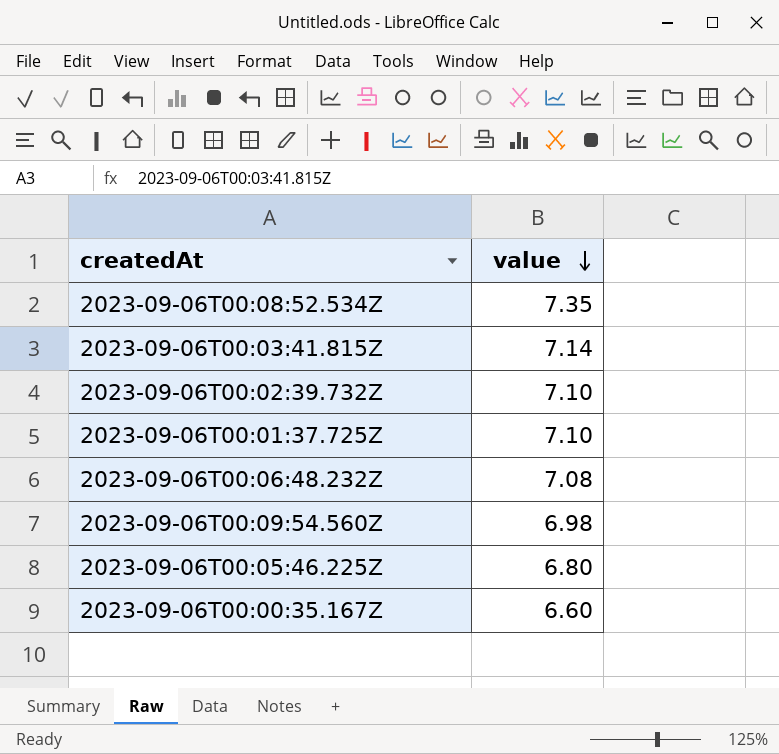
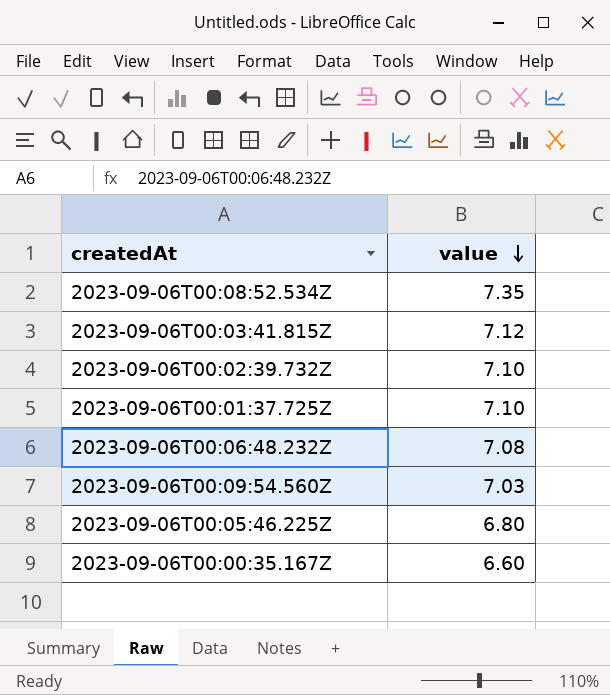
2023-09-06T00:03:41.815Z | value: 7.14 -> 7.12
2023-09-06T00:09:54.560Z | value: 6.98 -> 7.03

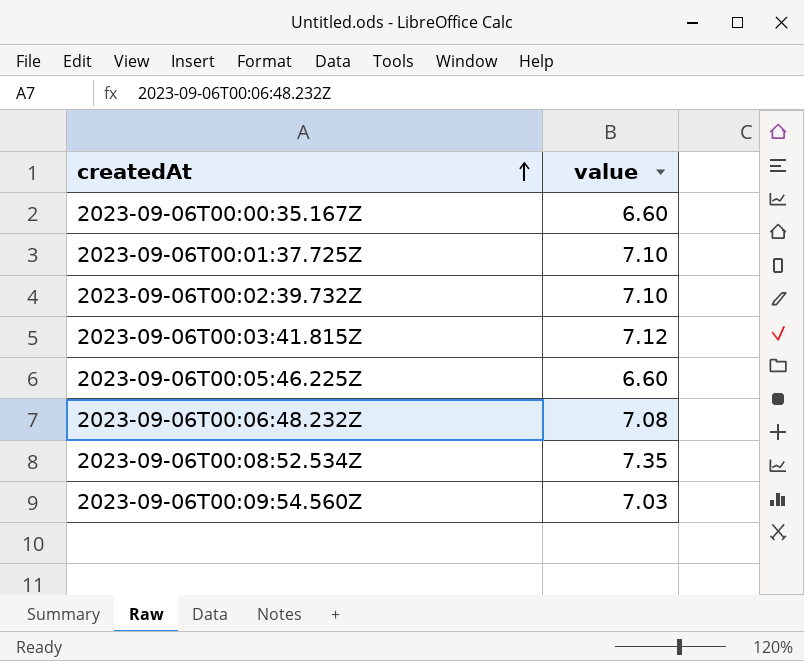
row order: value descending -> createdAt ascending
2023-09-06T00:05:46.225Z | value: 6.80 -> 6.60

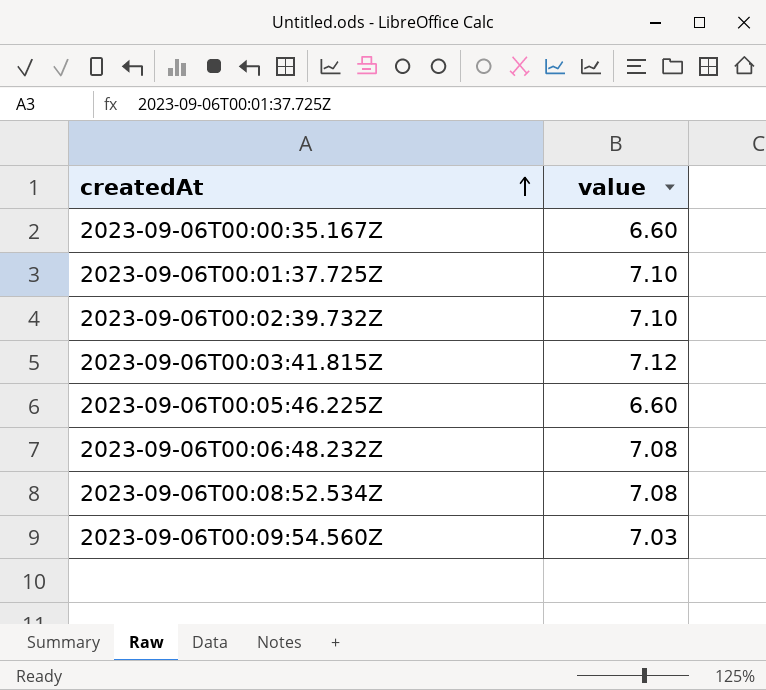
2023-09-06T00:08:52.534Z | value: 7.35 -> 7.08

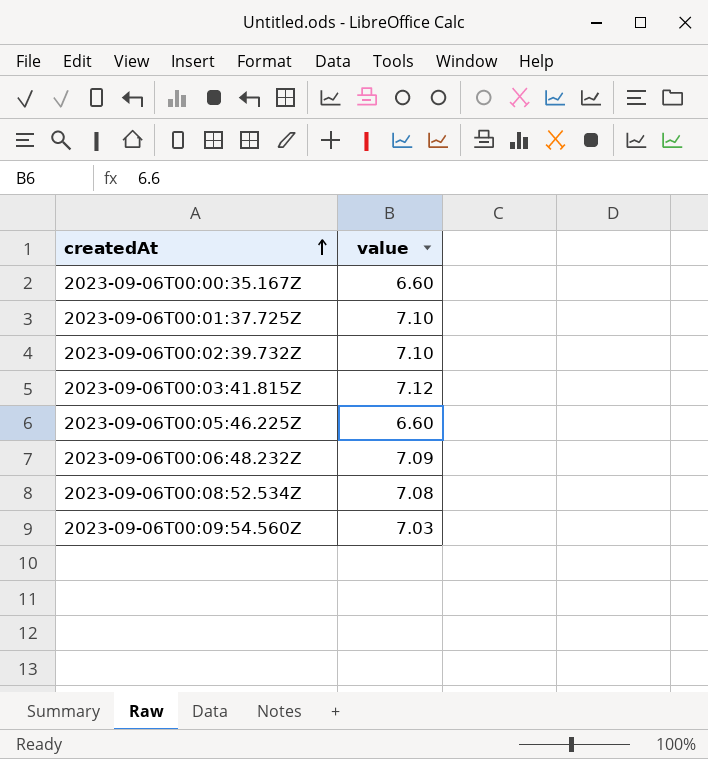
2023-09-06T00:06:48.232Z | value: 7.08 -> 7.09

